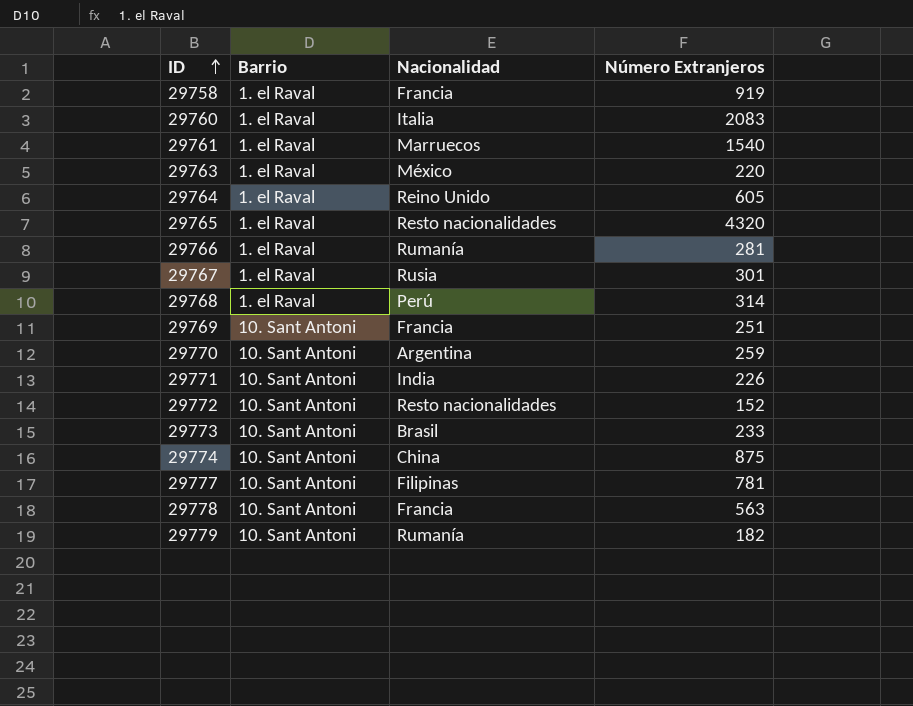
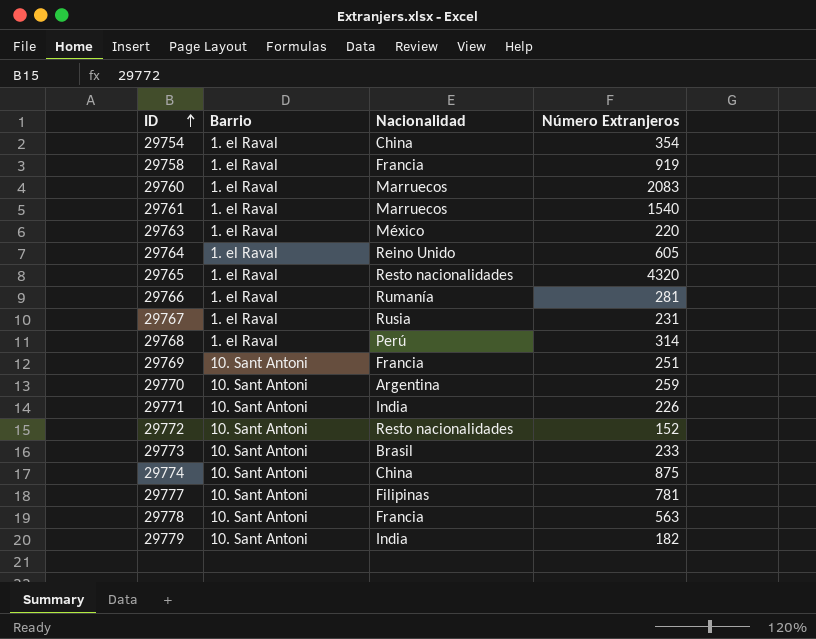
row 29754: none -> 1. el Raval | China | 354
29760 | Nacionalidad: Italia -> Marruecos
29767 | Número Extranjeros: 301 -> 231
29779 | Nacionalidad: Rumanía -> India

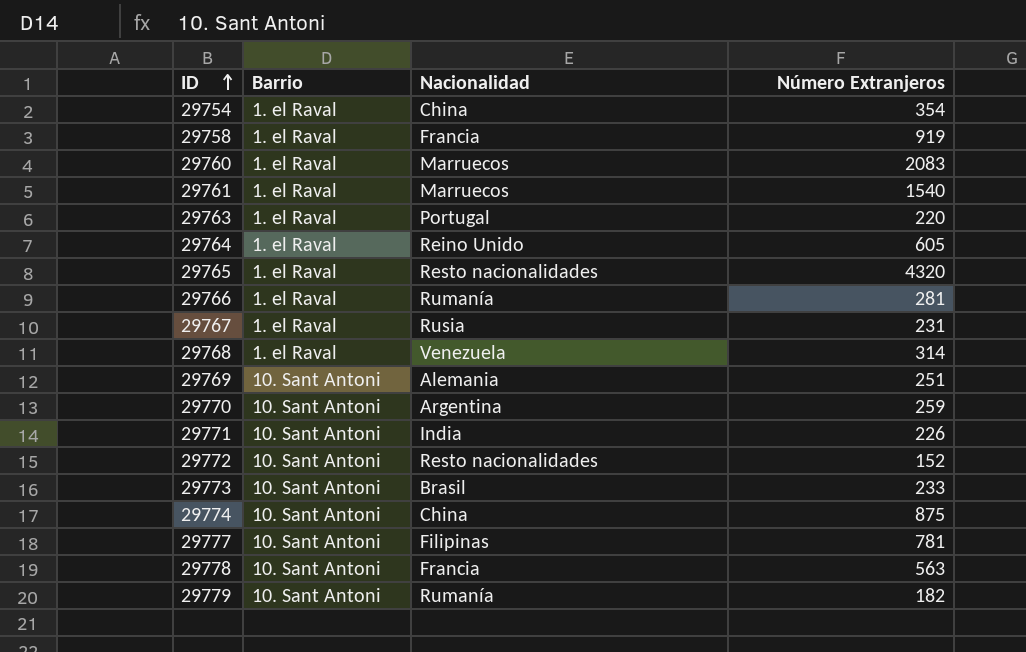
29763 | Nacionalidad: México -> Portugal
29768 | Nacionalidad: Perú -> Venezuela
29769 | Nacionalidad: Francia -> Alemania
29779 | Nacionalidad: India -> Rumanía

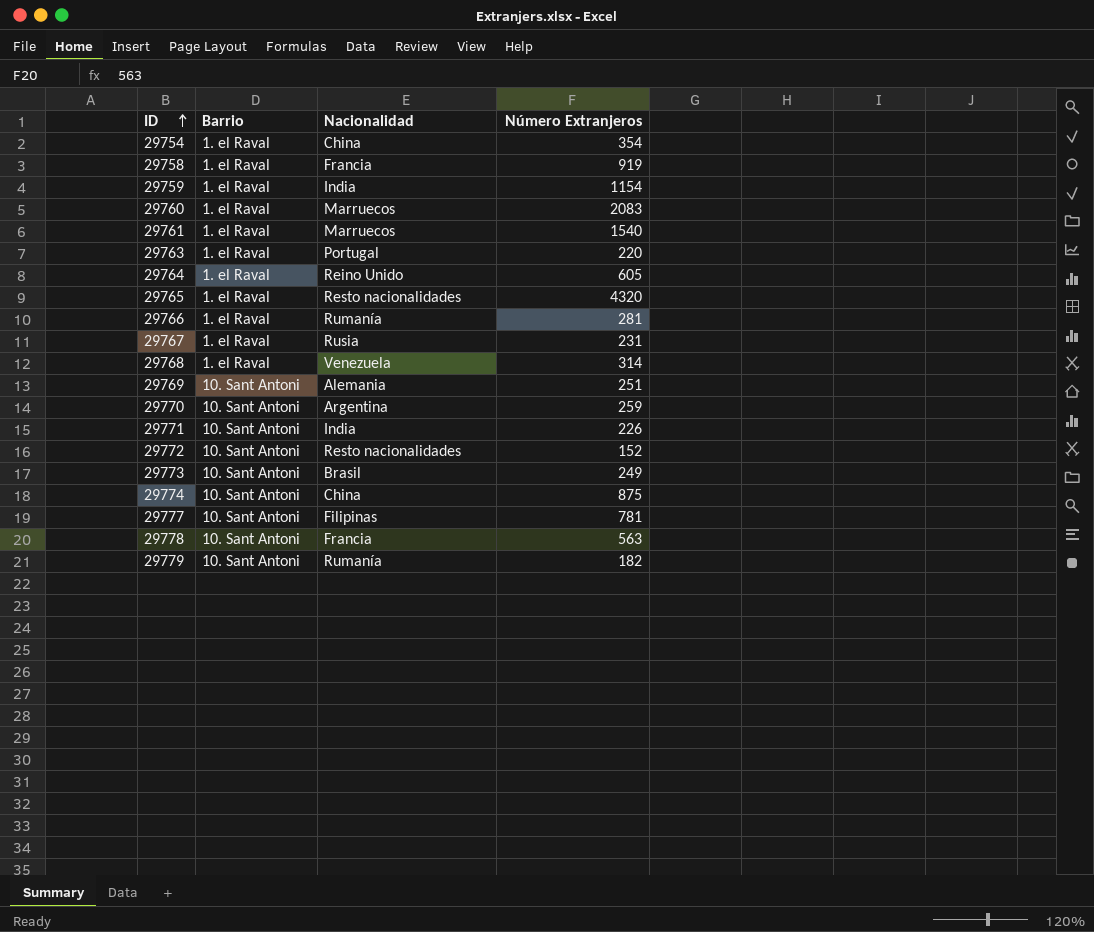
row 29759: none -> 1. el Raval | India | 1154
29773 | Número Extranjeros: 233 -> 249

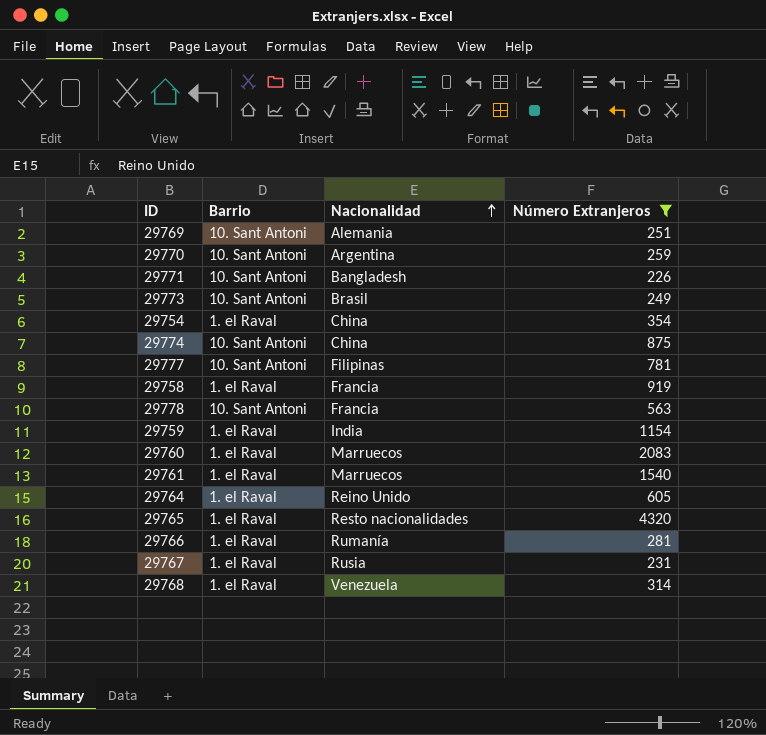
filter: none -> Número Extranjeros >= 226
row order: ID ascending -> Nacionalidad ascending
29771 | Nacionalidad: India -> Bangladesh

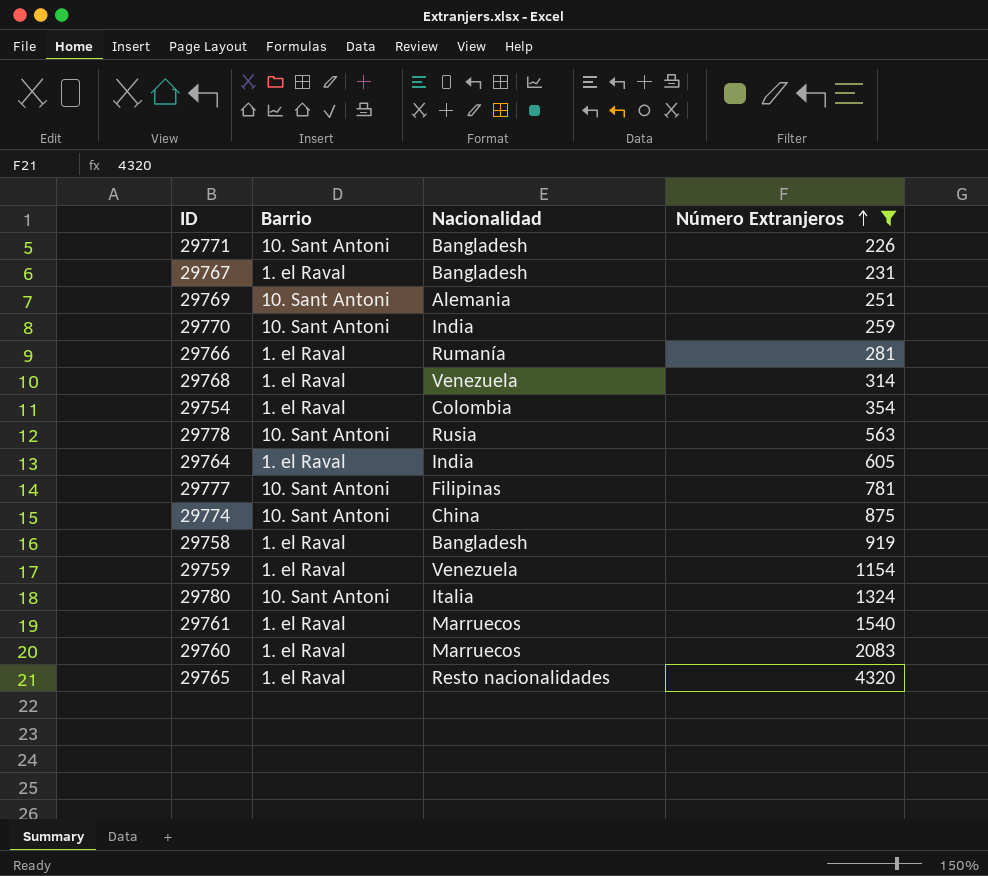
row order: Nacionalidad ascending -> Número Extranjeros ascending
row 29773: 10. Sant Antoni | Brasil | 249 -> none
29767 | Nacionalidad: Rusia -> Bangladesh
29770 | Nacionalidad: Argentina -> India
29754 | Nacionalidad: China -> Colombia
29778 | Nacionalidad: Francia -> Rusia
29764 | Nacionalidad: Reino Unido -> India
29758 | Nacionalidad: Francia -> Bangladesh
29759 | Nacionalidad: India -> Venezuela
row 29780: none -> 10. Sant Antoni | Italia | 1324

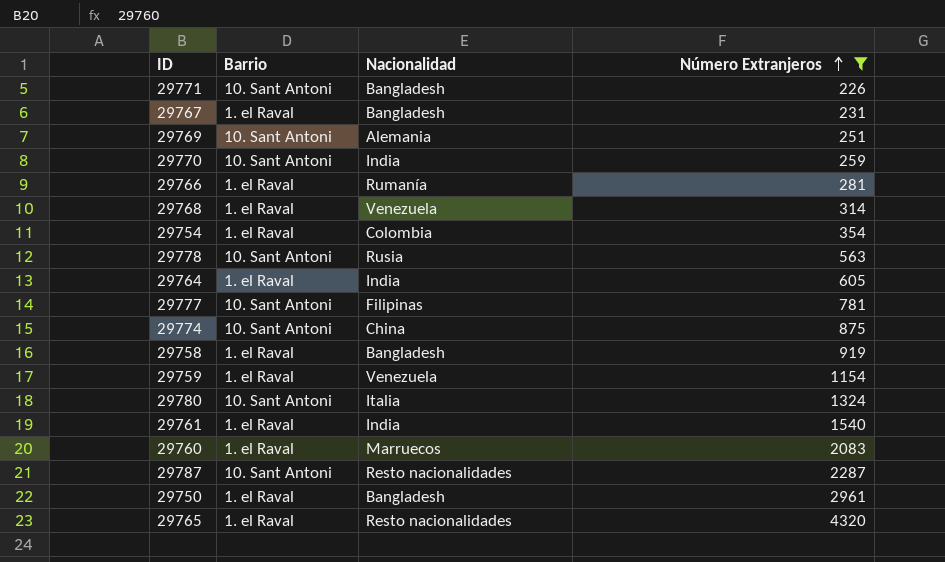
29761 | Nacionalidad: Marruecos -> India
row 29787: none -> 10. Sant Antoni | Resto nacionalidades | 2287
row 29750: none -> 1. el Raval | Bangladesh | 2961

